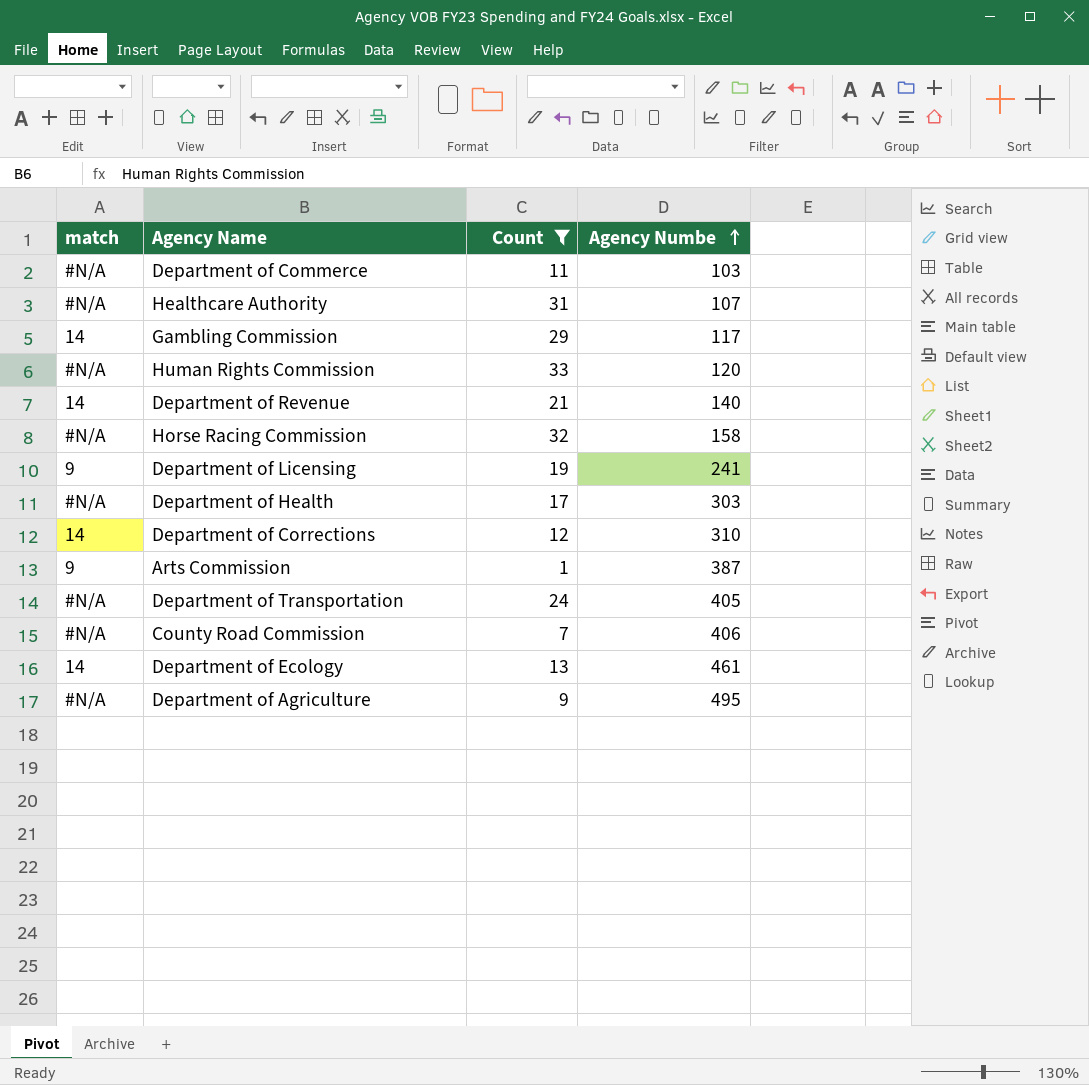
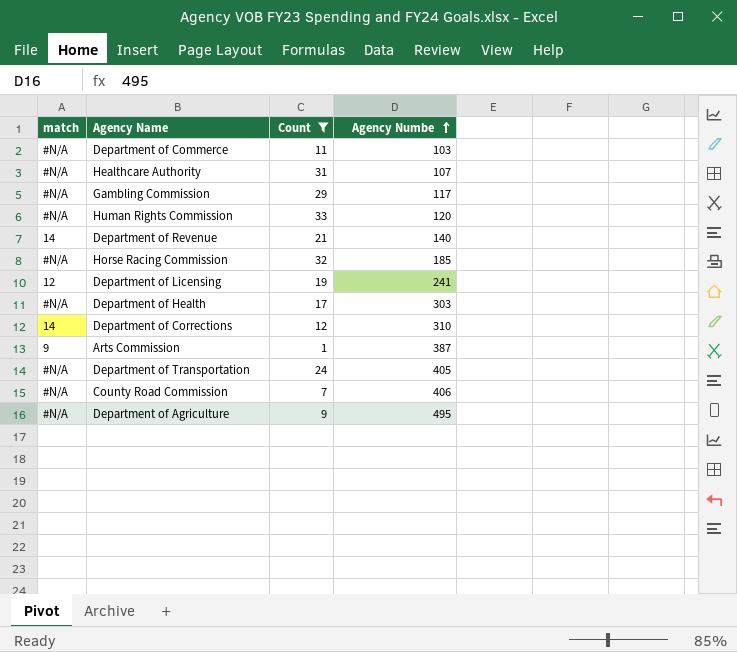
row Department of Ecology: 14 | 13 | 461 -> none
Gambling Commission | match: 14 -> #N/A
Horse Racing Commission | Agency Numbe: 158 -> 185
Department of Licensing | match: 9 -> 12

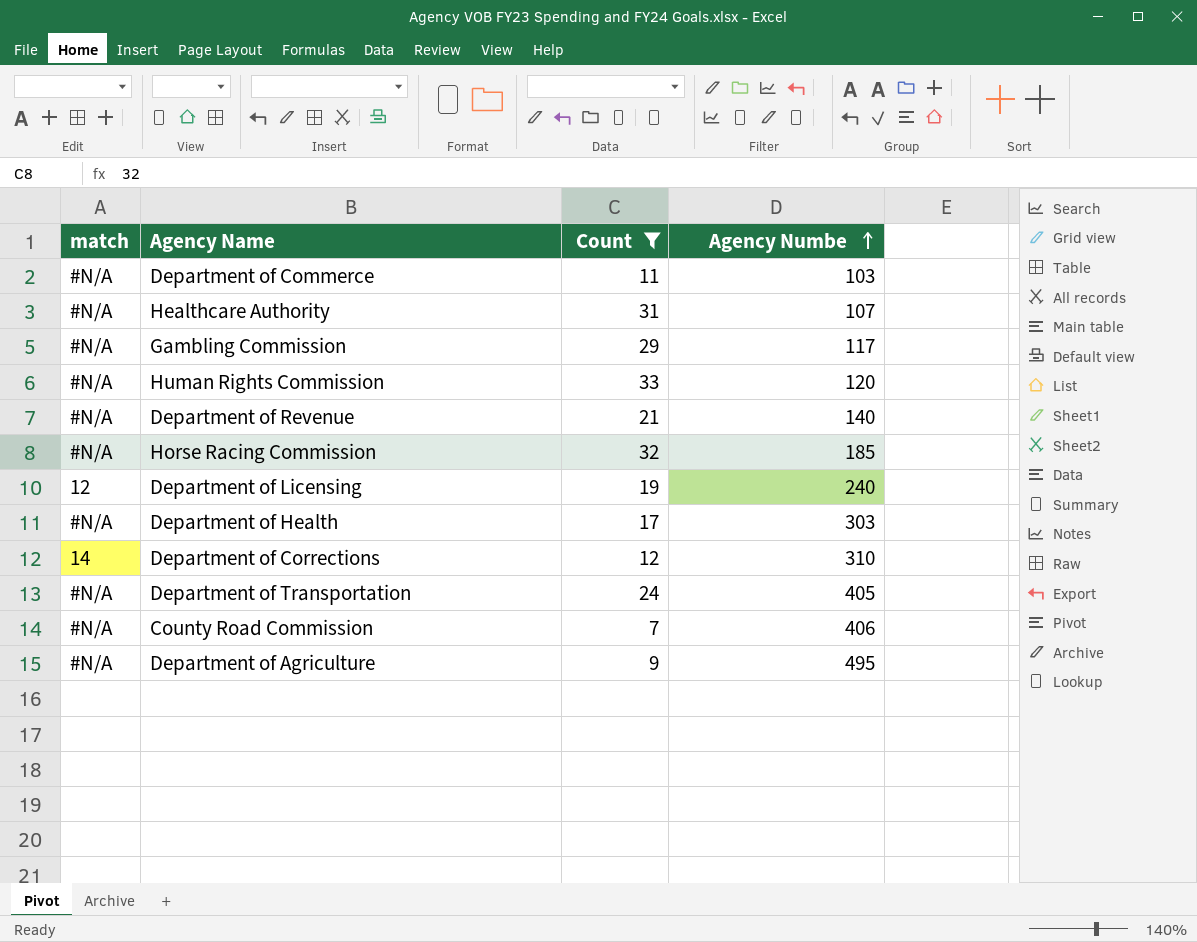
row Arts Commission: 9 | 1 | 387 -> none
Department of Revenue | match: 14 -> #N/A
Department of Licensing | Agency Numbe: 241 -> 240

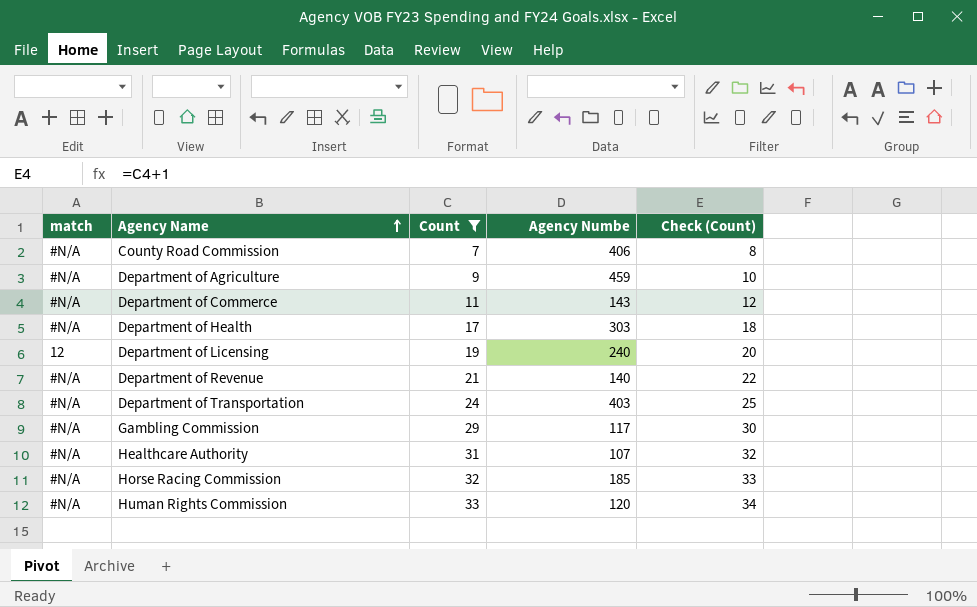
row order: Agency Numbe ascending -> Agency Name ascending
column Check (Count) | formula: none -> [Count] + 1
row Department of Corrections: 14 | 12 | 310 -> none
Department of Agriculture | Agency Numbe: 495 -> 459
Department of Commerce | Agency Numbe: 103 -> 143
Department of Transportation | Agency Numbe: 405 -> 403

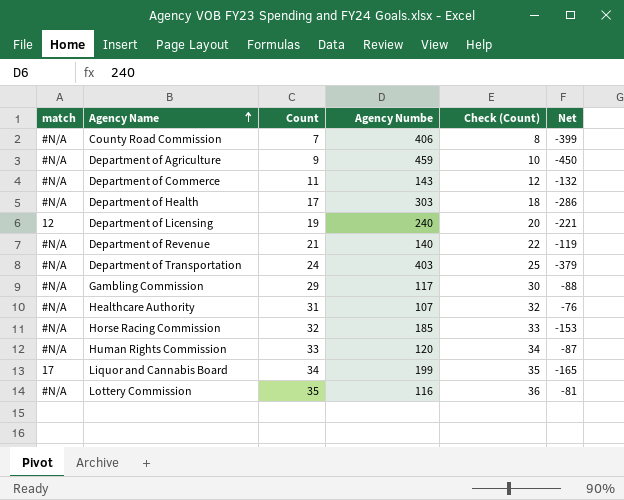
filter: Count <= 33 -> none
column Net | formula: none -> [Count] - [Agency Numbe]

